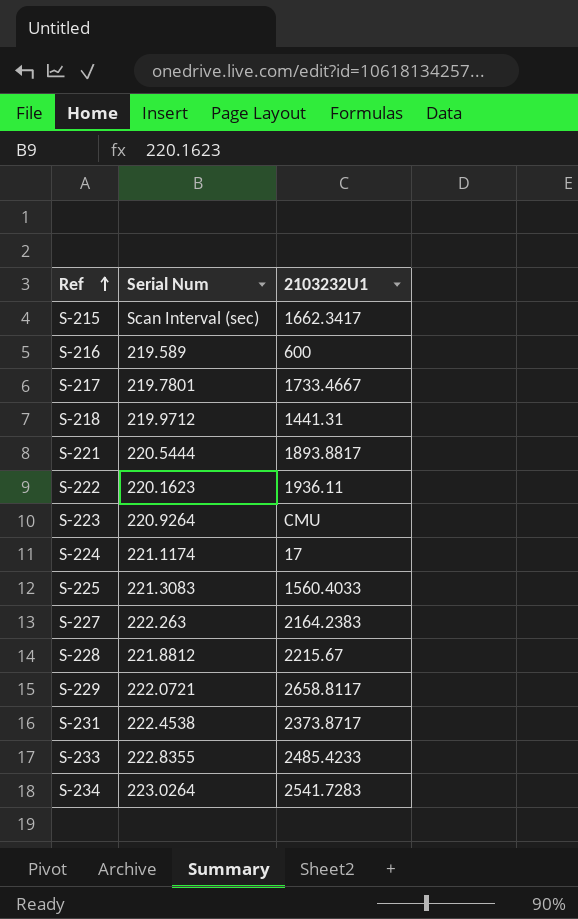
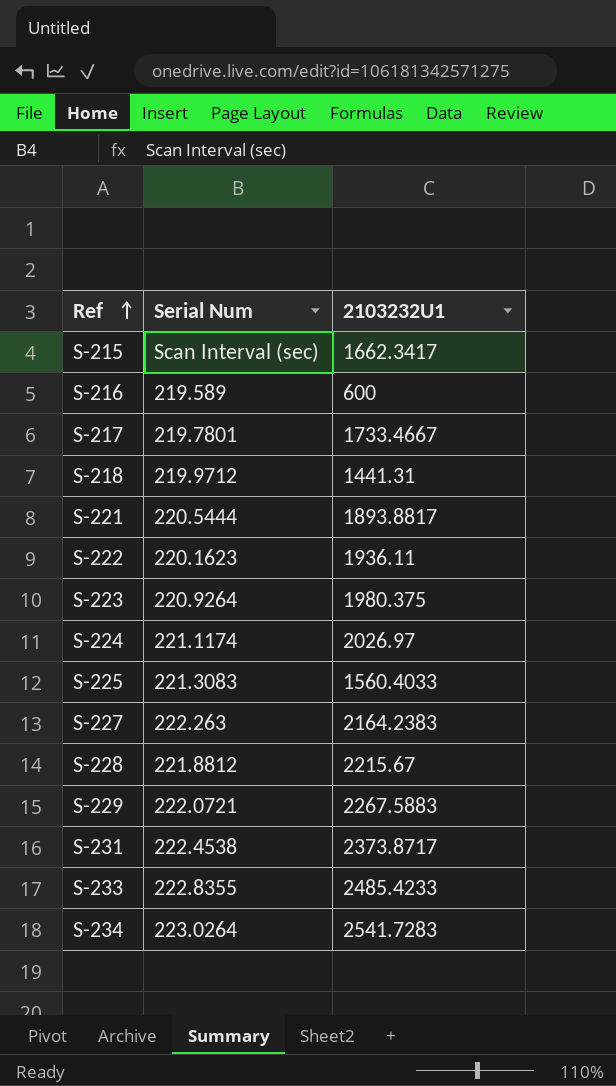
S-223 | 2103232U1: CMU -> 1980.375
S-224 | 2103232U1: 17 -> 2026.97
S-229 | 2103232U1: 2658.8117 -> 2267.5883

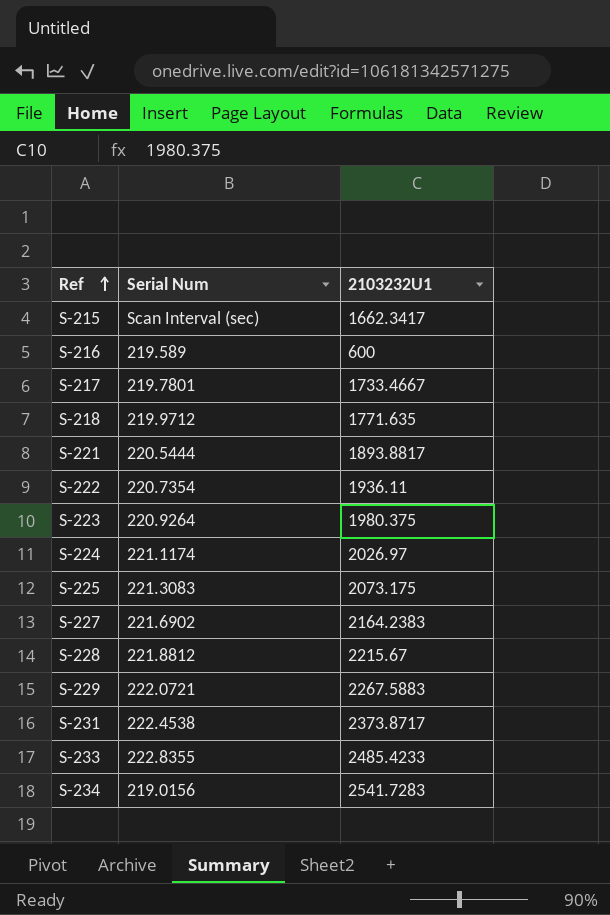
S-218 | 2103232U1: 1441.31 -> 1771.635
S-222 | Serial Num: 220.1623 -> 220.7354
S-225 | 2103232U1: 1560.4033 -> 2073.175
S-227 | Serial Num: 222.263 -> 221.6902
S-234 | Serial Num: 223.0264 -> 219.0156

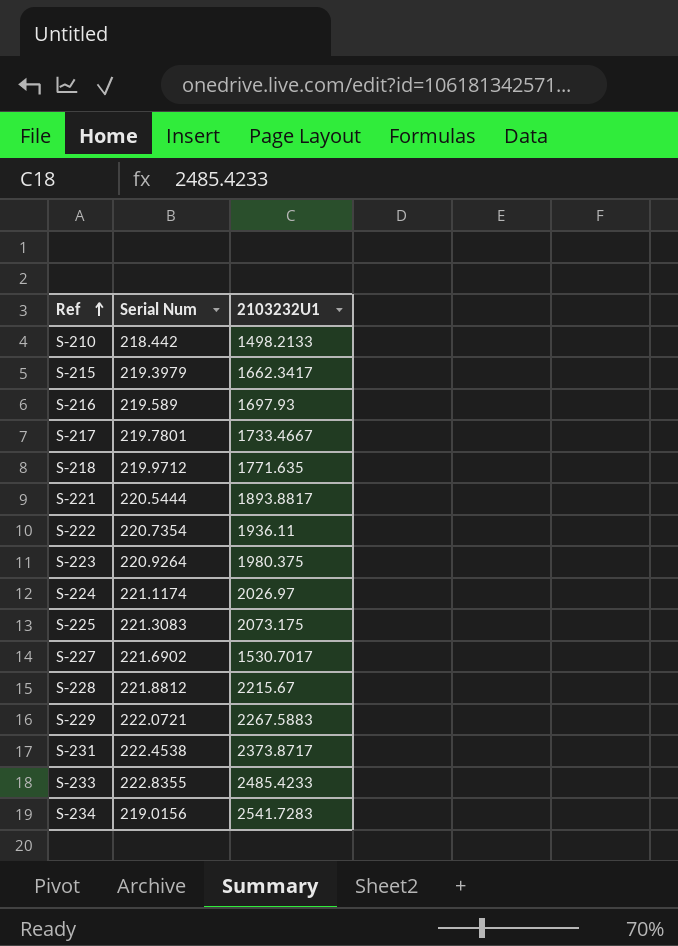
row S-210: none -> 218.442 | 1498.2133
S-215 | Serial Num: Scan Interval (sec) -> 219.3979
S-216 | 2103232U1: 600 -> 1697.93
S-227 | 2103232U1: 2164.2383 -> 1530.7017

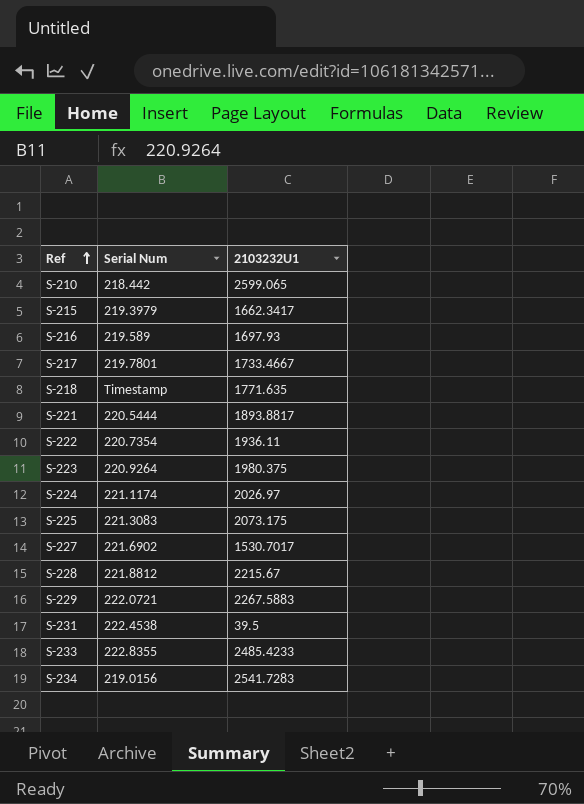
S-210 | 2103232U1: 1498.2133 -> 2599.065
S-218 | Serial Num: 219.9712 -> Timestamp
S-231 | 2103232U1: 2373.8717 -> 39.5

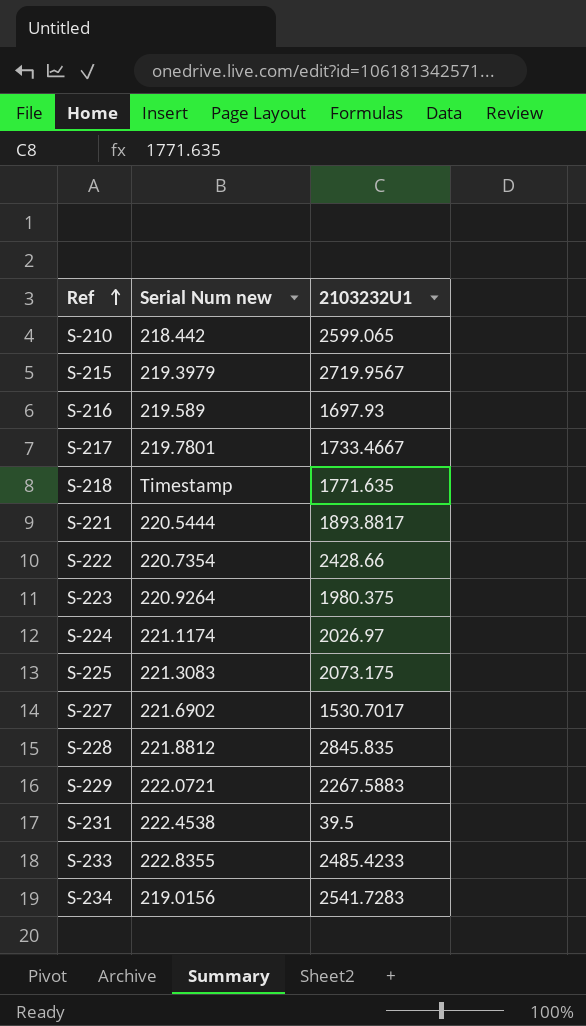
column name: Serial Num -> Serial Num new
S-215 | 2103232U1: 1662.3417 -> 2719.9567
S-222 | 2103232U1: 1936.11 -> 2428.66
S-228 | 2103232U1: 2215.67 -> 2845.835

